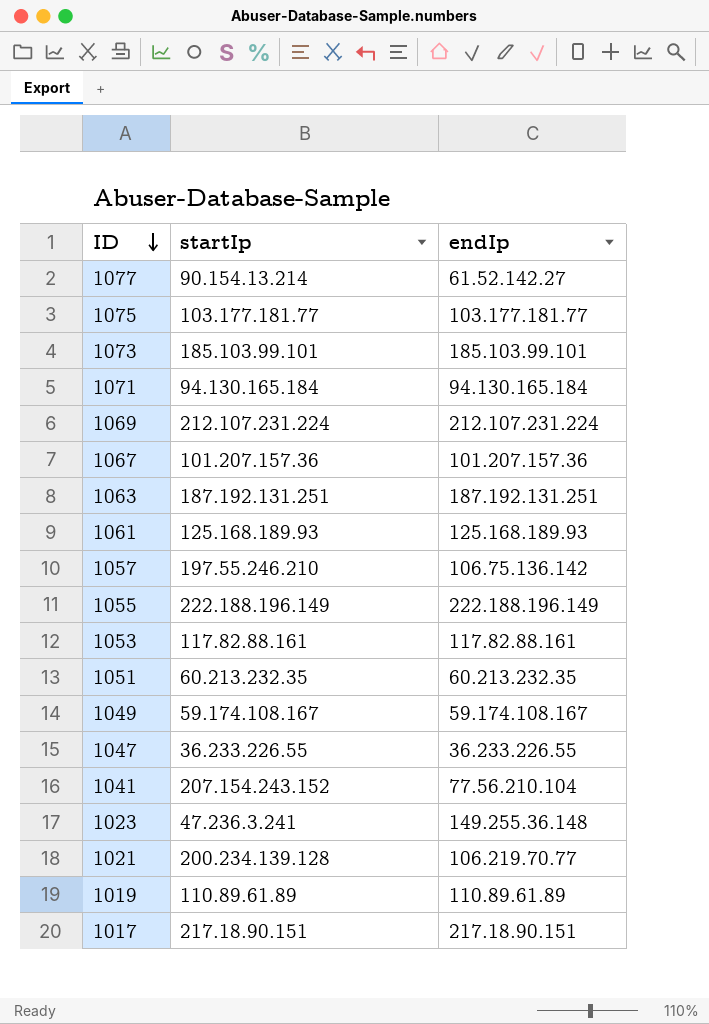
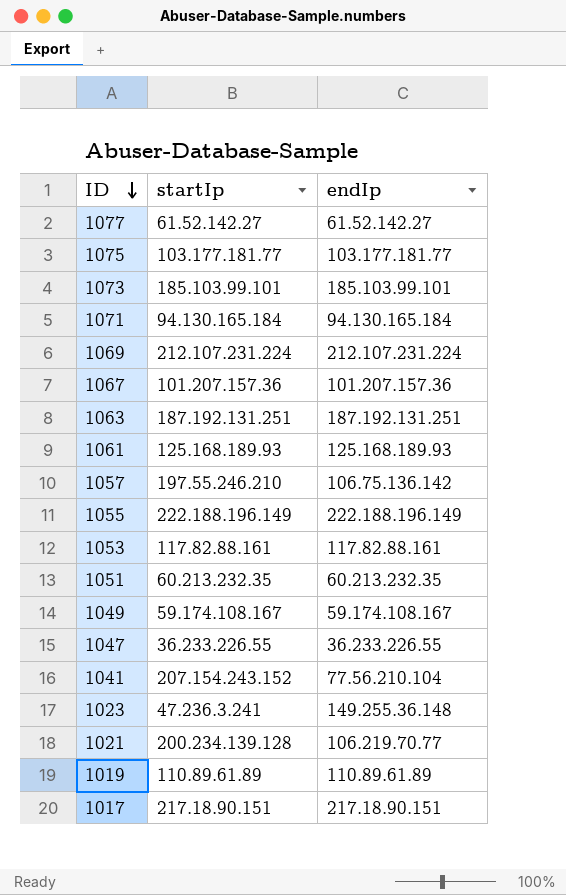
1077 | startIp: 90.154.13.214 -> 61.52.142.27

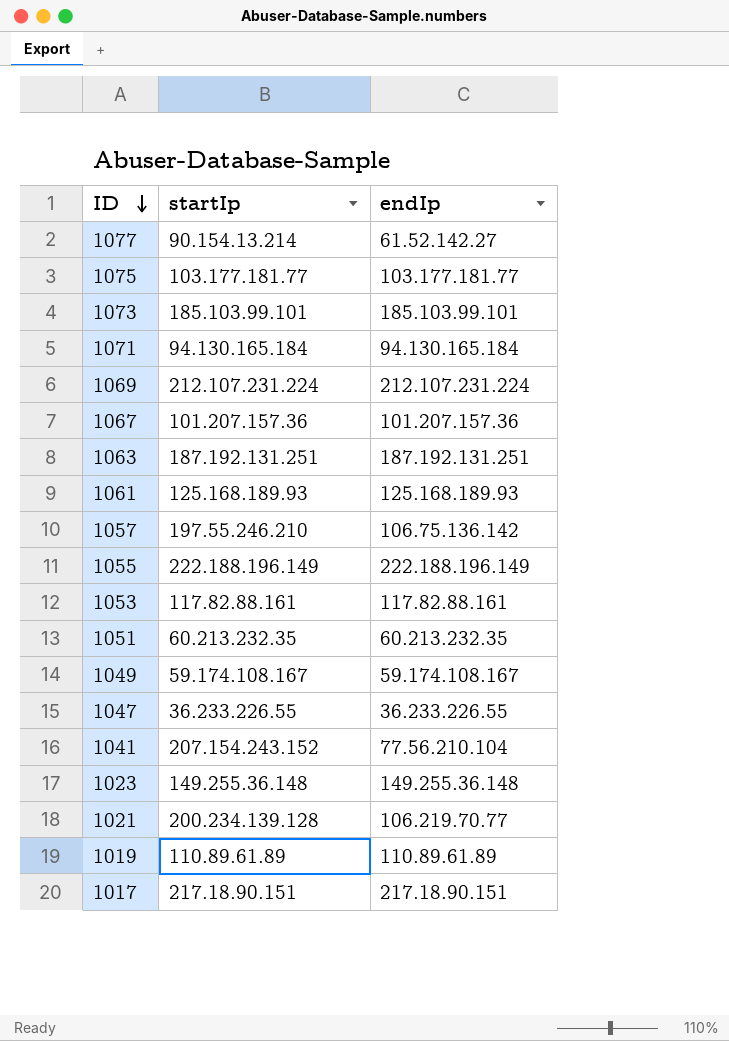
1077 | startIp: 61.52.142.27 -> 90.154.13.214
1023 | startIp: 47.236.3.241 -> 149.255.36.148

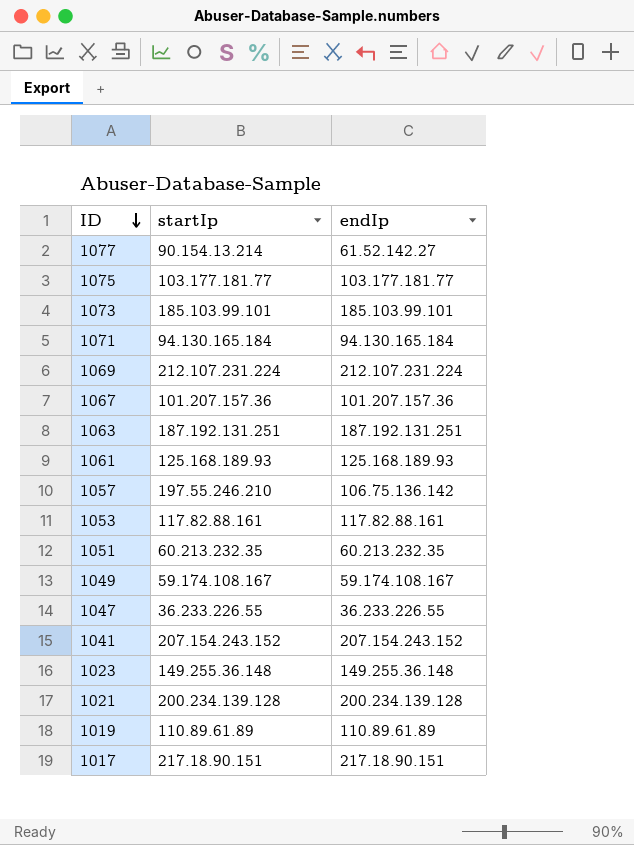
row 1055: 222.188.196.149 | 222.188.196.149 -> none
1041 | endIp: 77.56.210.104 -> 207.154.243.152
1021 | endIp: 106.219.70.77 -> 200.234.139.128

